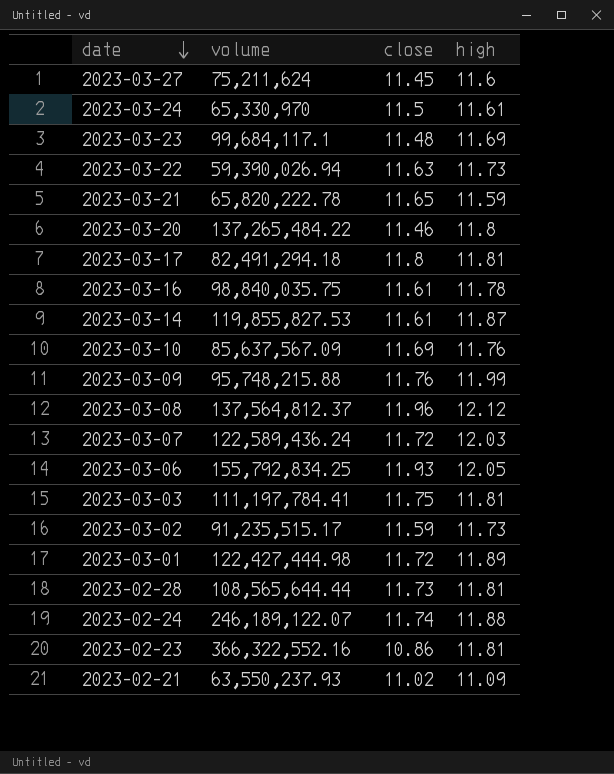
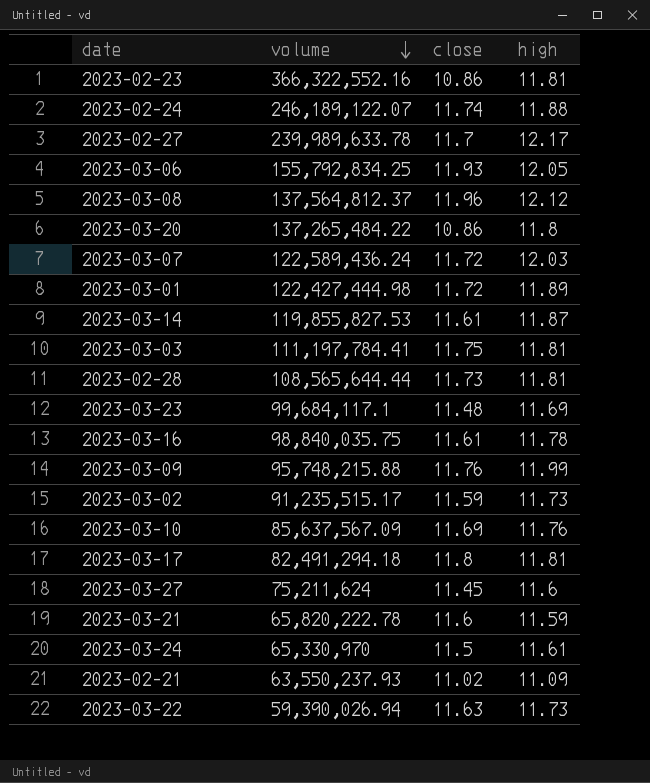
row order: date descending -> volume descending
row 2023-02-27: none -> 239,989,633.78 | 11.7 | 12.17
2023-03-20 | close: 11.46 -> 10.86
2023-03-21 | close: 11.65 -> 11.6

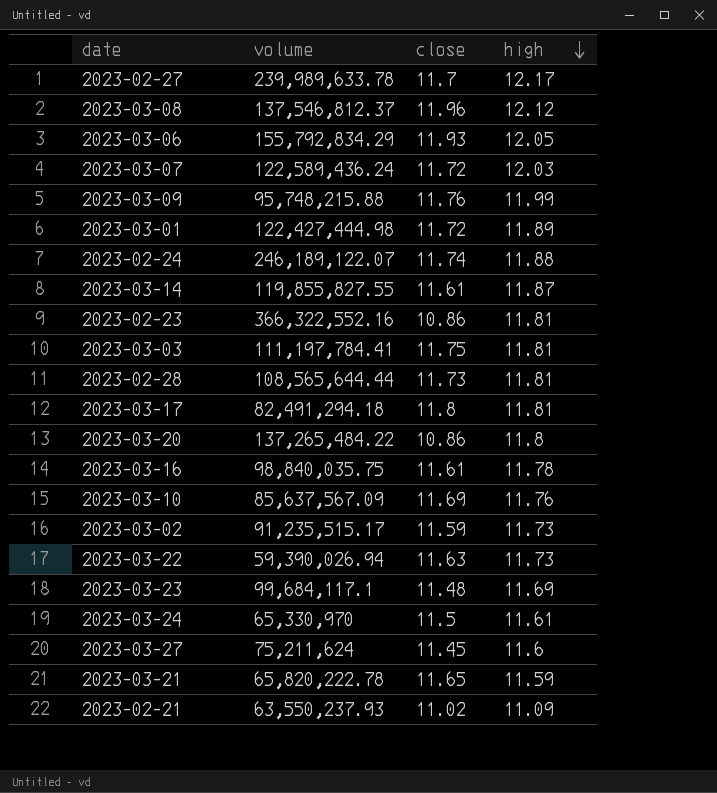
row order: volume descending -> high descending
2023-03-08 | volume: 137,564,812.37 -> 137,546,812.37
2023-03-06 | volume: 155,792,834.25 -> 155,792,834.29
2023-03-14 | volume: 119,855,827.53 -> 119,855,827.55
2023-03-21 | close: 11.6 -> 11.65

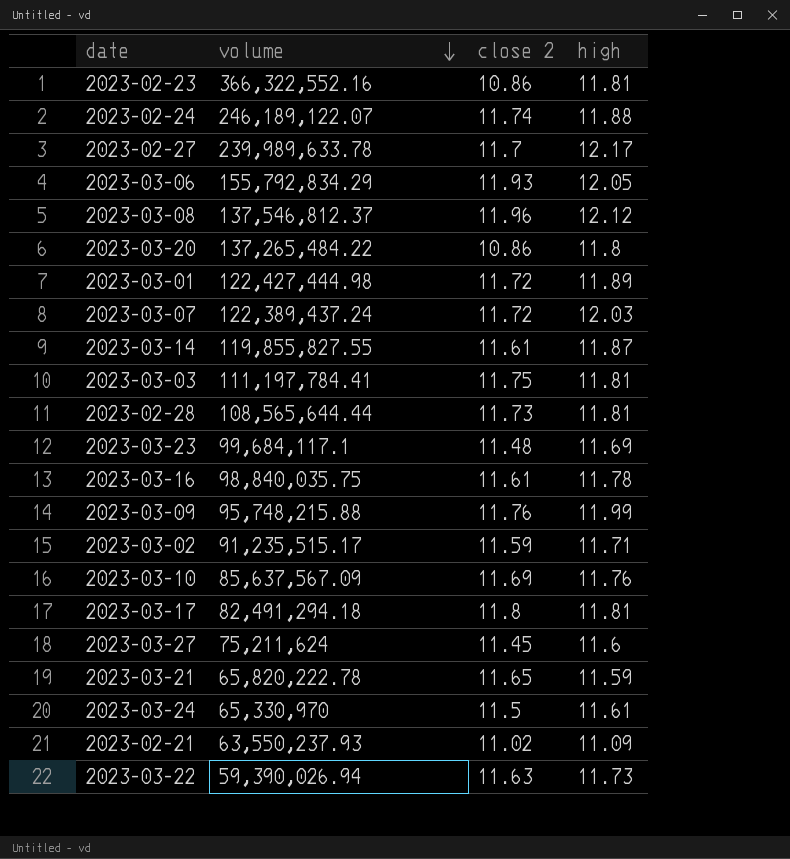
row order: high descending -> volume descending
column name: close -> close 2
2023-03-07 | volume: 122,589,436.24 -> 122,389,437.24
2023-03-02 | high: 11.73 -> 11.71

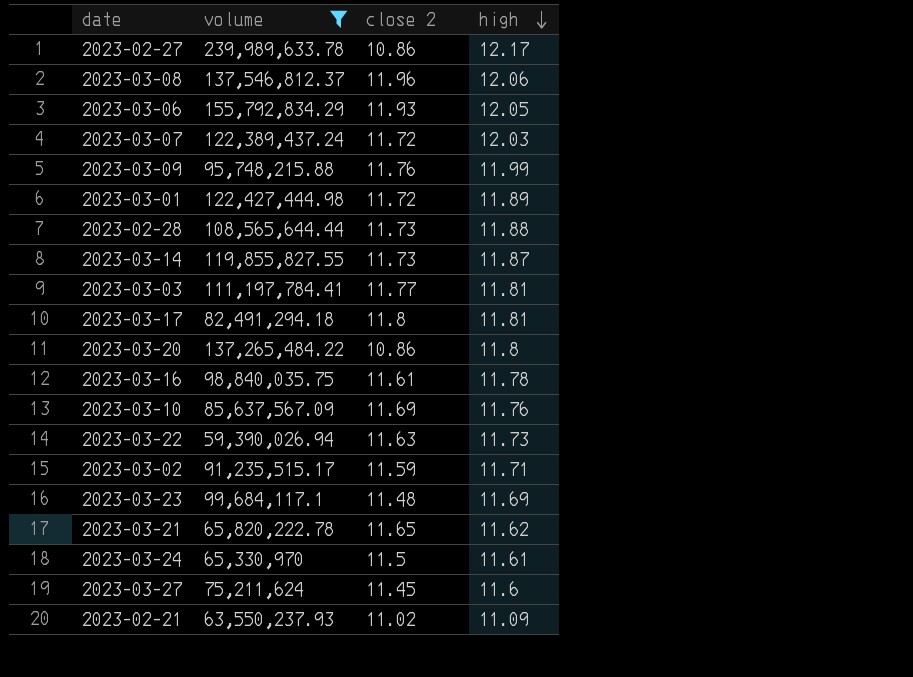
filter: none -> volume <= 239,989,633.78
row order: volume descending -> high descending
2023-02-27 | close 2: 11.7 -> 10.86
2023-03-08 | high: 12.12 -> 12.06
2023-02-28 | high: 11.81 -> 11.88
2023-03-14 | close 2: 11.61 -> 11.73
2023-03-03 | close 2: 11.75 -> 11.77
2023-03-21 | high: 11.59 -> 11.62

